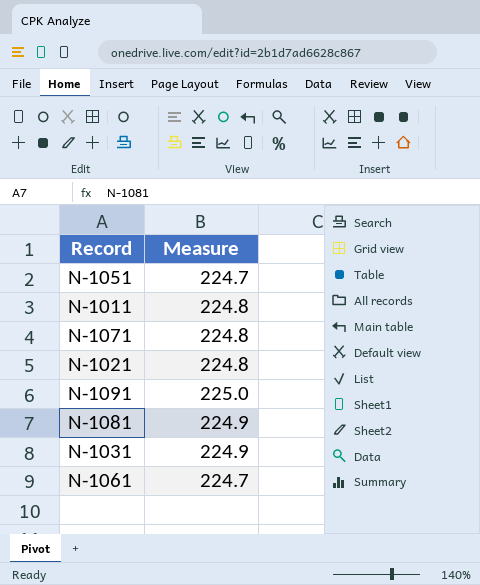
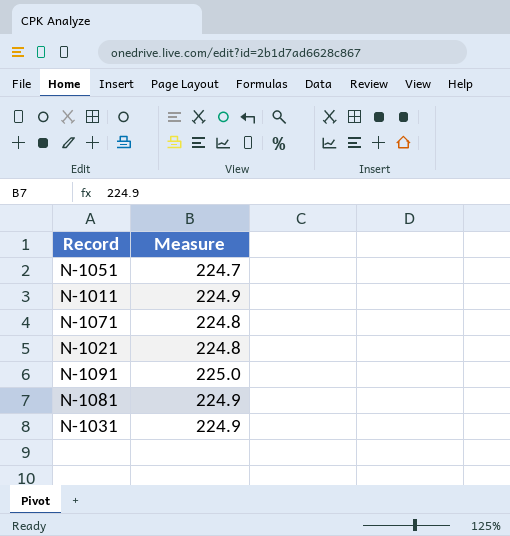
row N-1061: 224.7 -> none
N-1011 | Measure: 224.8 -> 224.9

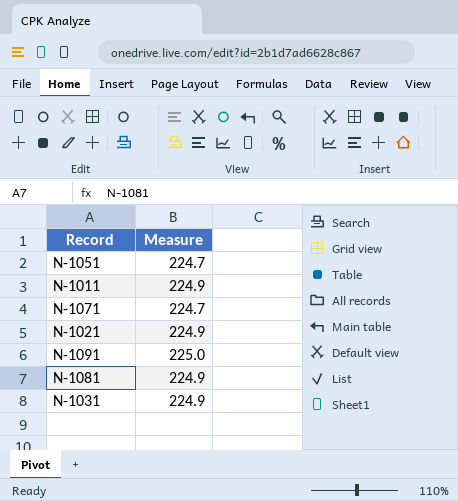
N-1071 | Measure: 224.8 -> 224.7
N-1021 | Measure: 224.8 -> 224.9

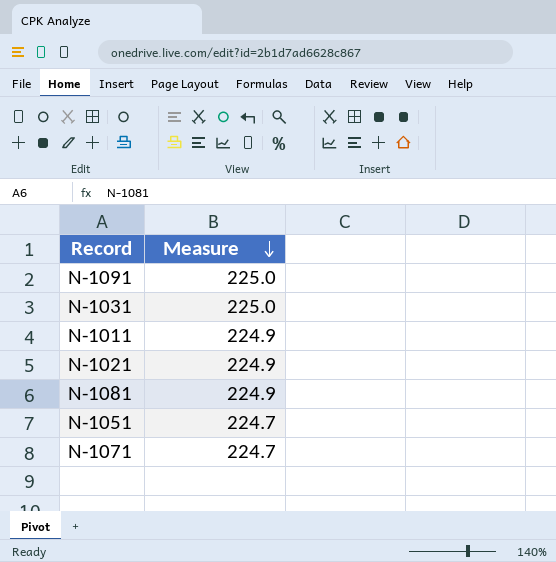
row order: none -> Measure descending
N-1031 | Measure: 224.9 -> 225.0

